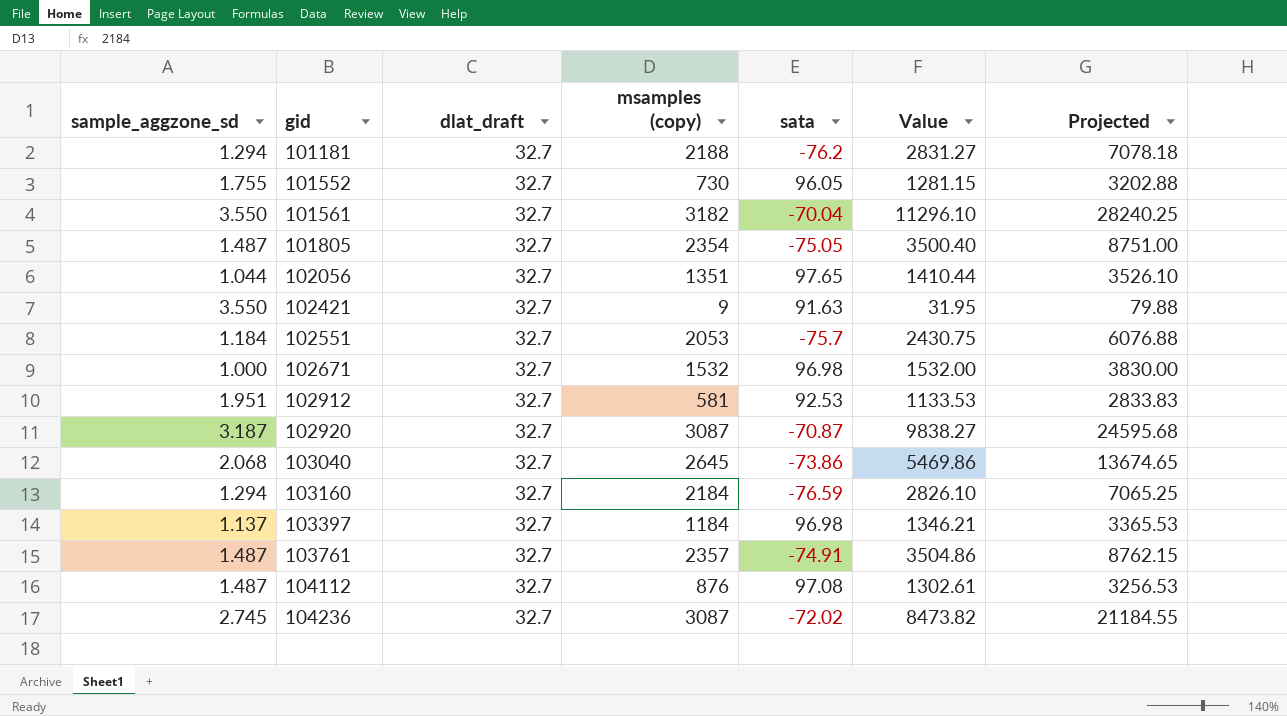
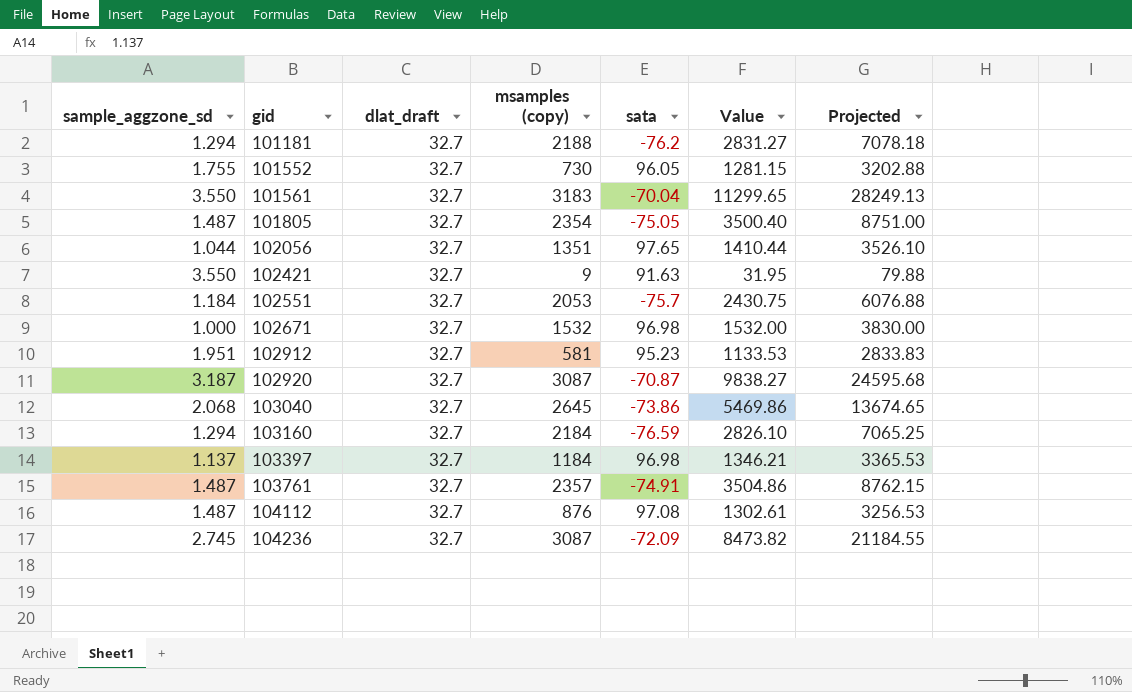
101561 | msamples (copy): 3182 -> 3183
101561 | Value: 11296.10 -> 11299.65
101561 | Projected: 28240.25 -> 28249.13
102912 | sata: 92.53 -> 95.23
104236 | sata: -72.02 -> -72.09

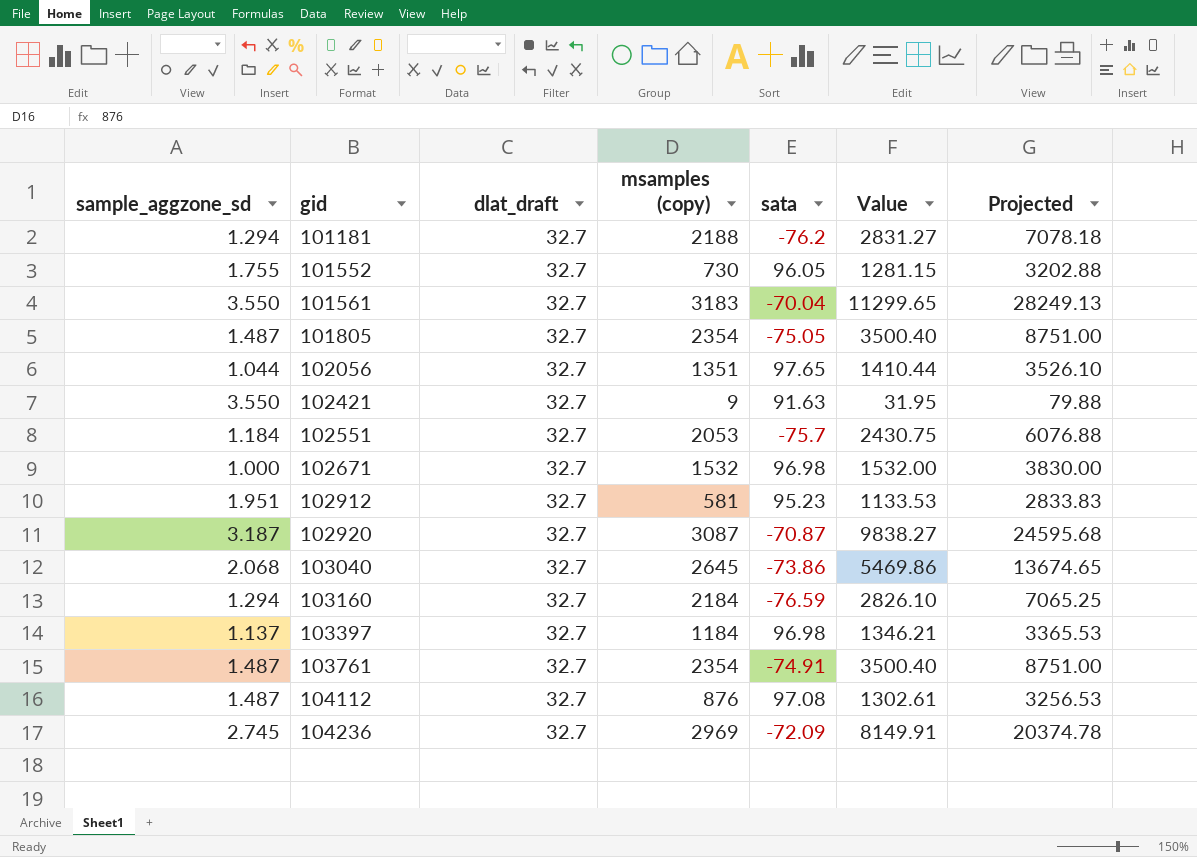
103761 | msamples (copy): 2357 -> 2354
103761 | Value: 3504.86 -> 3500.40
103761 | Projected: 8762.15 -> 8751.00
104236 | msamples (copy): 3087 -> 2969
104236 | Value: 8473.82 -> 8149.91
104236 | Projected: 21184.55 -> 20374.78

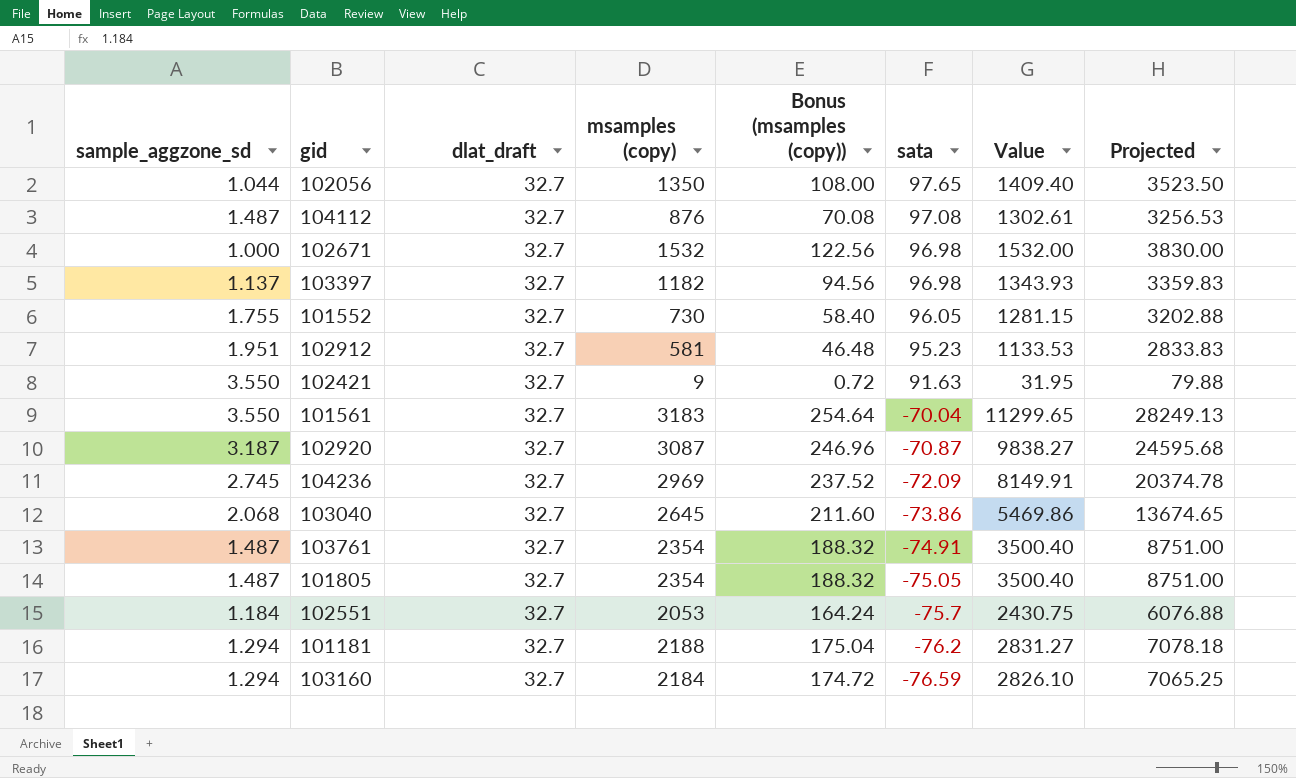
row order: gid ascending -> sata descending
column Bonus (msamples (copy)) | formula: none -> [msamples (copy)] * 0.08
102056 | msamples (copy): 1351 -> 1350
102056 | Value: 1410.44 -> 1409.40
102056 | Projected: 3526.10 -> 3523.50
103397 | msamples (copy): 1184 -> 1182
103397 | Value: 1346.21 -> 1343.93
103397 | Projected: 3365.53 -> 3359.83

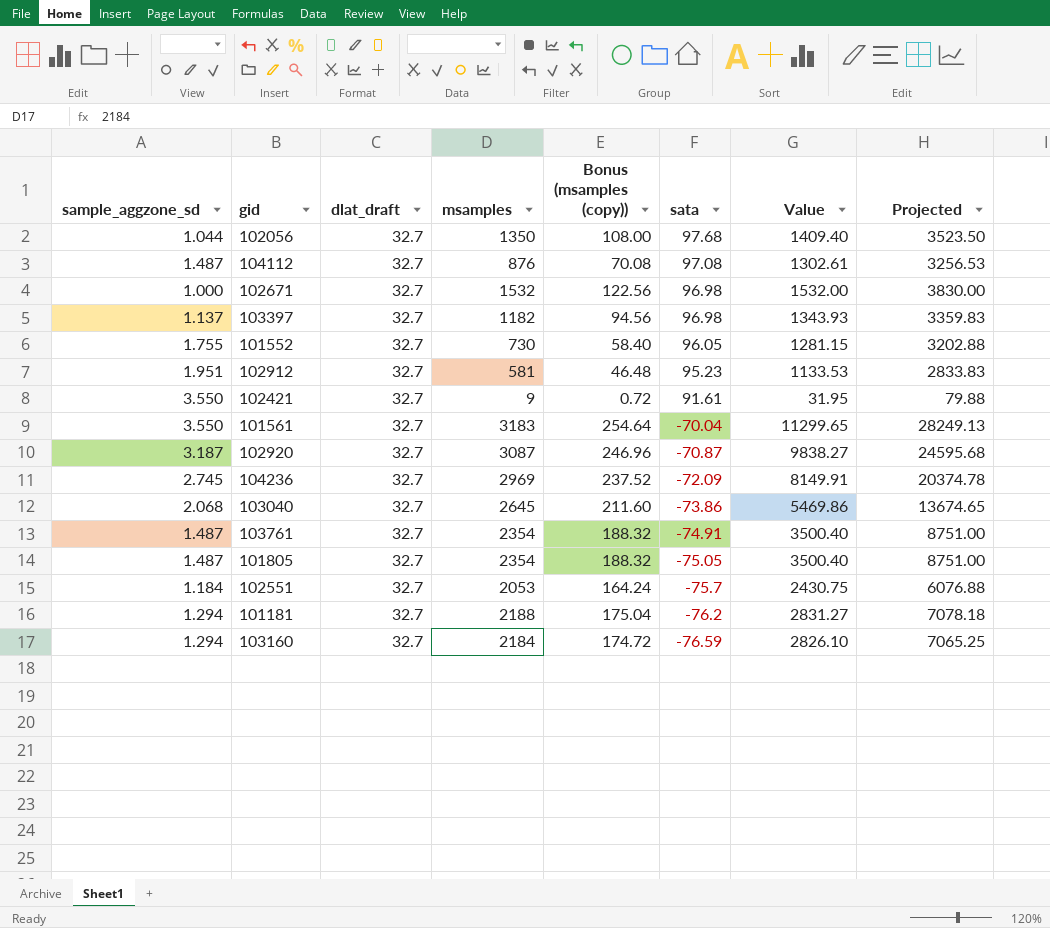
column name: msamples (copy) -> msamples
102056 | sata: 97.65 -> 97.68
102421 | sata: 91.63 -> 91.61

